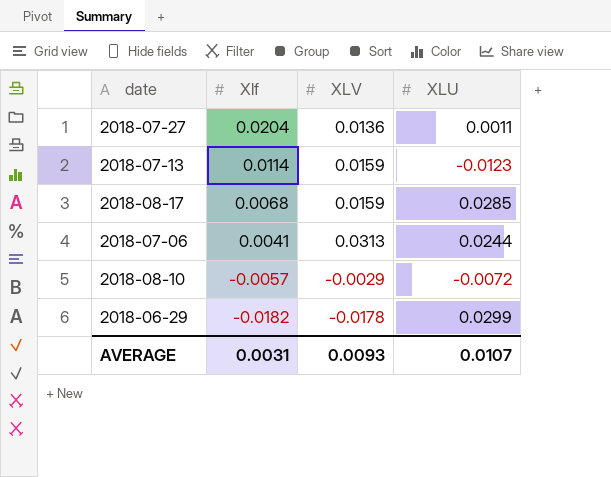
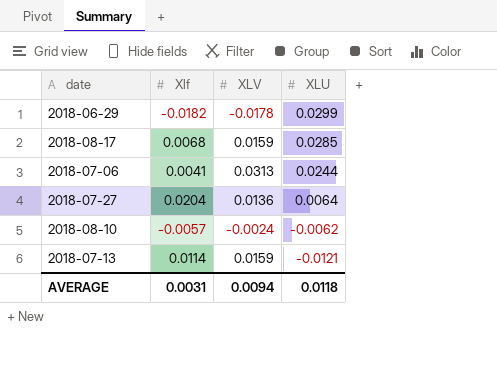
row order: Xlf descending -> XLU descending
2018-07-27 | XLU: 0.0011 -> 0.0064
2018-08-10 | XLV: -0.0029 -> -0.0024
2018-08-10 | XLU: -0.0072 -> -0.0062
2018-07-13 | XLU: -0.0123 -> -0.0121
AVERAGE | XLV: 0.0093 -> 0.0094
AVERAGE | XLU: 0.0107 -> 0.0118

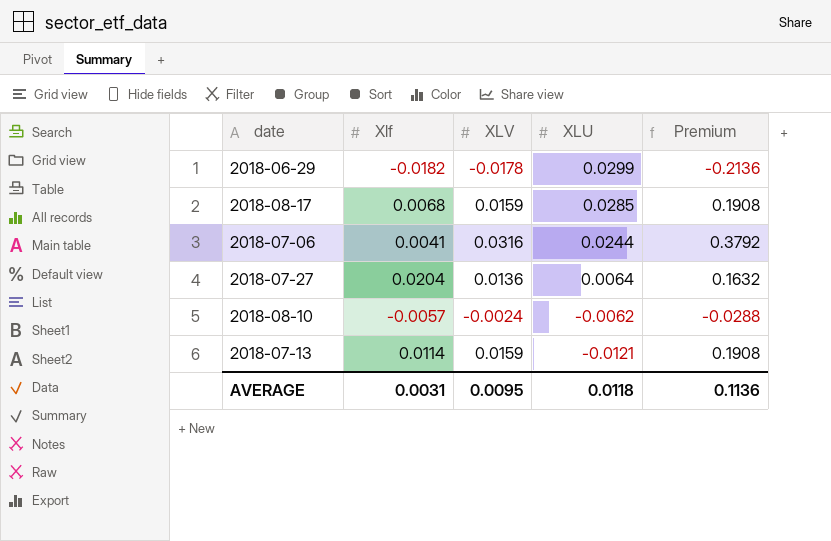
column Premium | formula: none -> [XLV] * 12
2018-07-06 | XLV: 0.0313 -> 0.0316
AVERAGE | XLV: 0.0094 -> 0.0095

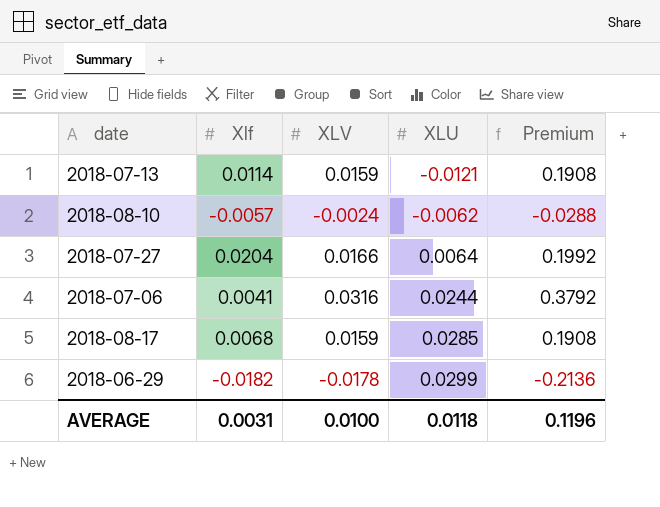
row order: XLU descending -> XLU ascending
2018-07-27 | XLV: 0.0136 -> 0.0166
2018-07-27 | Premium: 0.1632 -> 0.1992
AVERAGE | XLV: 0.0095 -> 0.0100
AVERAGE | Premium: 0.1136 -> 0.1196

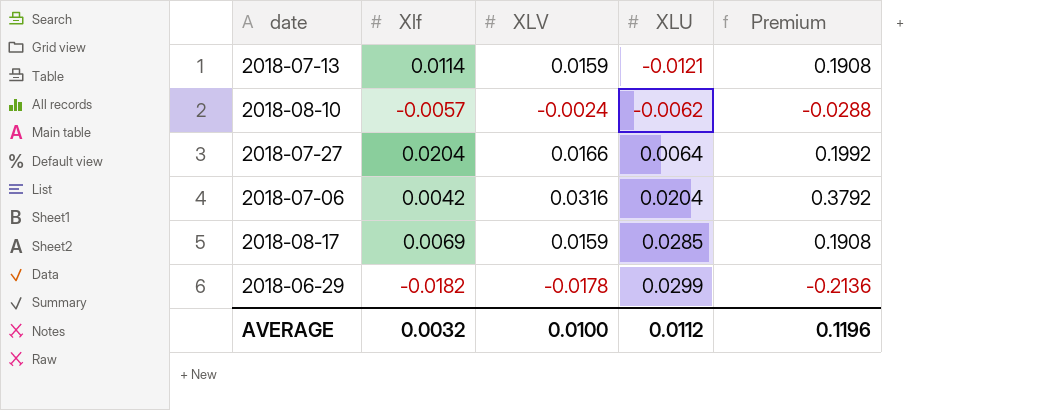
2018-07-06 | Xlf: 0.0041 -> 0.0042
2018-07-06 | XLU: 0.0244 -> 0.0204
2018-08-17 | Xlf: 0.0068 -> 0.0069
AVERAGE | Xlf: 0.0031 -> 0.0032
AVERAGE | XLU: 0.0118 -> 0.0112

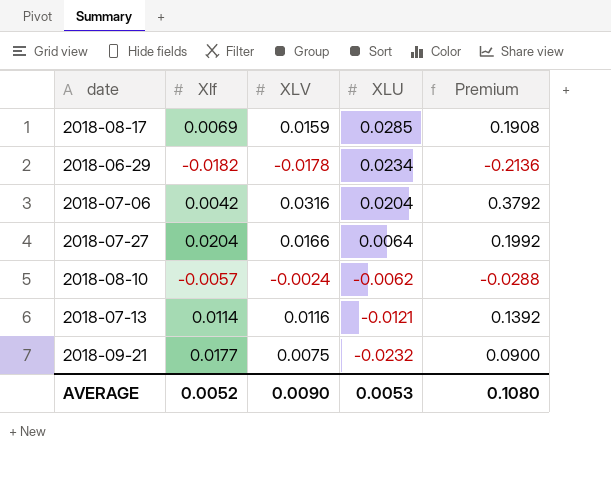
row order: XLU ascending -> XLU descending
2018-06-29 | XLU: 0.0299 -> 0.0234
2018-07-13 | XLV: 0.0159 -> 0.0116
2018-07-13 | Premium: 0.1908 -> 0.1392
row 2018-09-21: none -> 0.0177 | 0.0075 | -0.0232 | 0.0900
AVERAGE | Xlf: 0.0032 -> 0.0052
AVERAGE | XLV: 0.0100 -> 0.0090
AVERAGE | XLU: 0.0112 -> 0.0053
AVERAGE | Premium: 0.1196 -> 0.1080

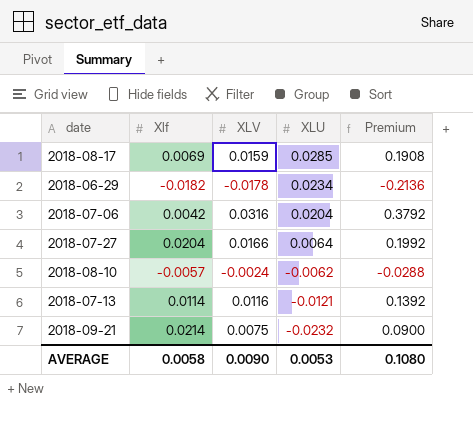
2018-09-21 | Xlf: 0.0177 -> 0.0214
AVERAGE | Xlf: 0.0052 -> 0.0058

